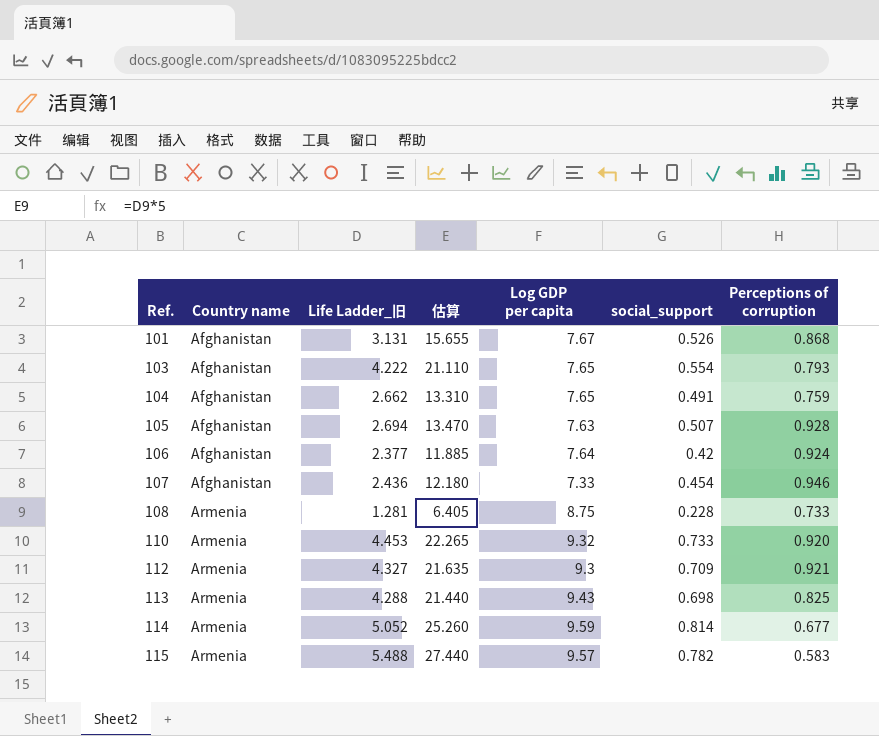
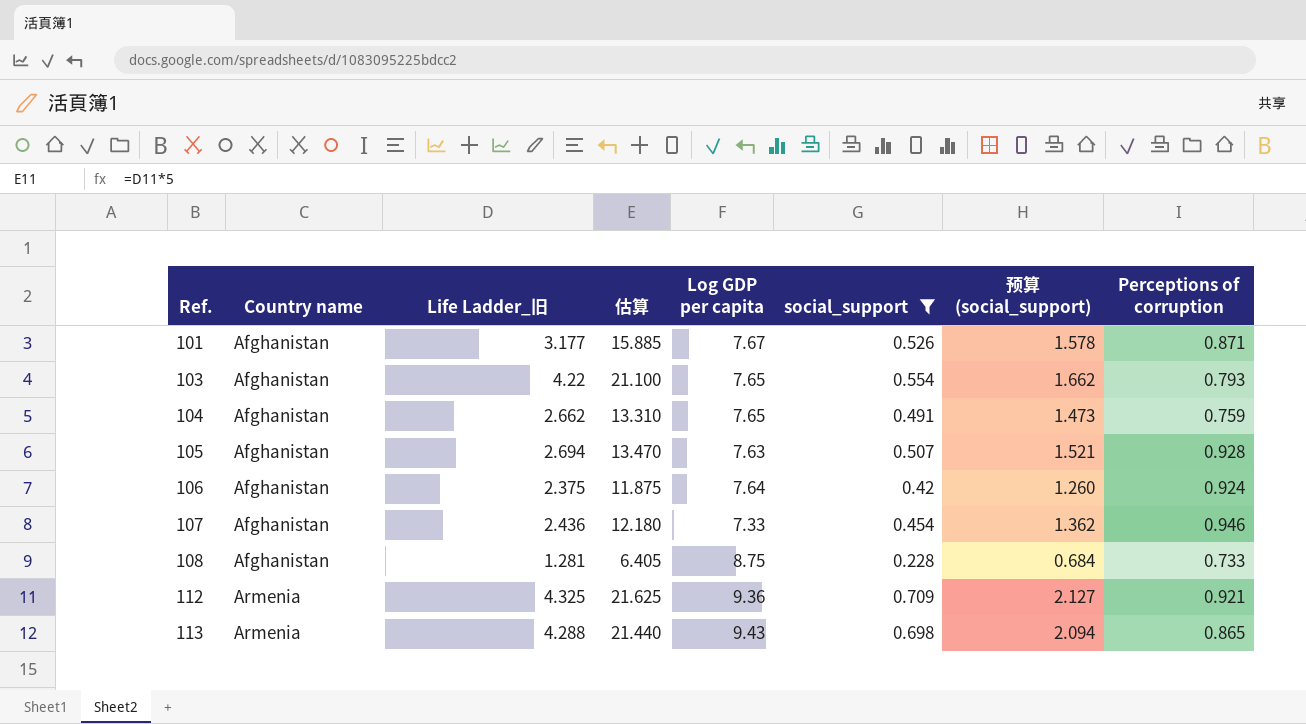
filter: none -> social_support <= 0.709
column 预算 (social_support) | formula: none -> [social_support] * 3
101 | Life Ladder_旧: 3.131 -> 3.177
101 | 估算: 15.655 -> 15.885
101 | Perceptions of corruption: 0.868 -> 0.871
103 | Life Ladder_旧: 4.222 -> 4.22
103 | 估算: 21.110 -> 21.100
106 | Life Ladder_旧: 2.377 -> 2.375
106 | 估算: 11.885 -> 11.875
108 | Country name: Armenia -> Afghanistan
112 | Life Ladder_旧: 4.327 -> 4.325
112 | 估算: 21.635 -> 21.625
112 | Log GDP per capita: 9.3 -> 9.36
113 | Perceptions of corruption: 0.825 -> 0.865

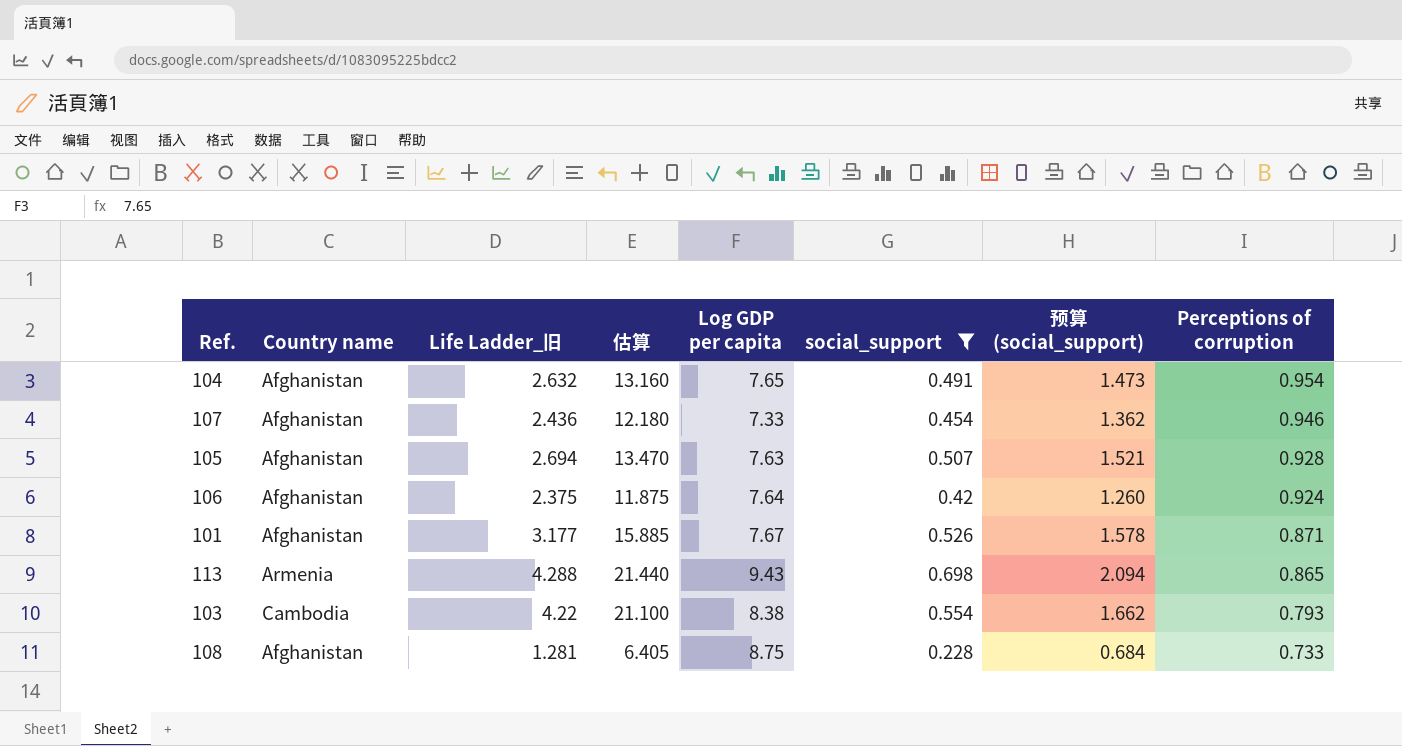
row order: Ref. ascending -> Perceptions of corruption descending
row 112: Armenia | 4.325 | 21.625 | 9.36 | 0.709 | 2.127 | 0.921 -> none
104 | Life Ladder_旧: 2.662 -> 2.632
104 | 估算: 13.310 -> 13.160
104 | Perceptions of corruption: 0.759 -> 0.954
103 | Country name: Afghanistan -> Cambodia
103 | Log GDP per capita: 7.65 -> 8.38

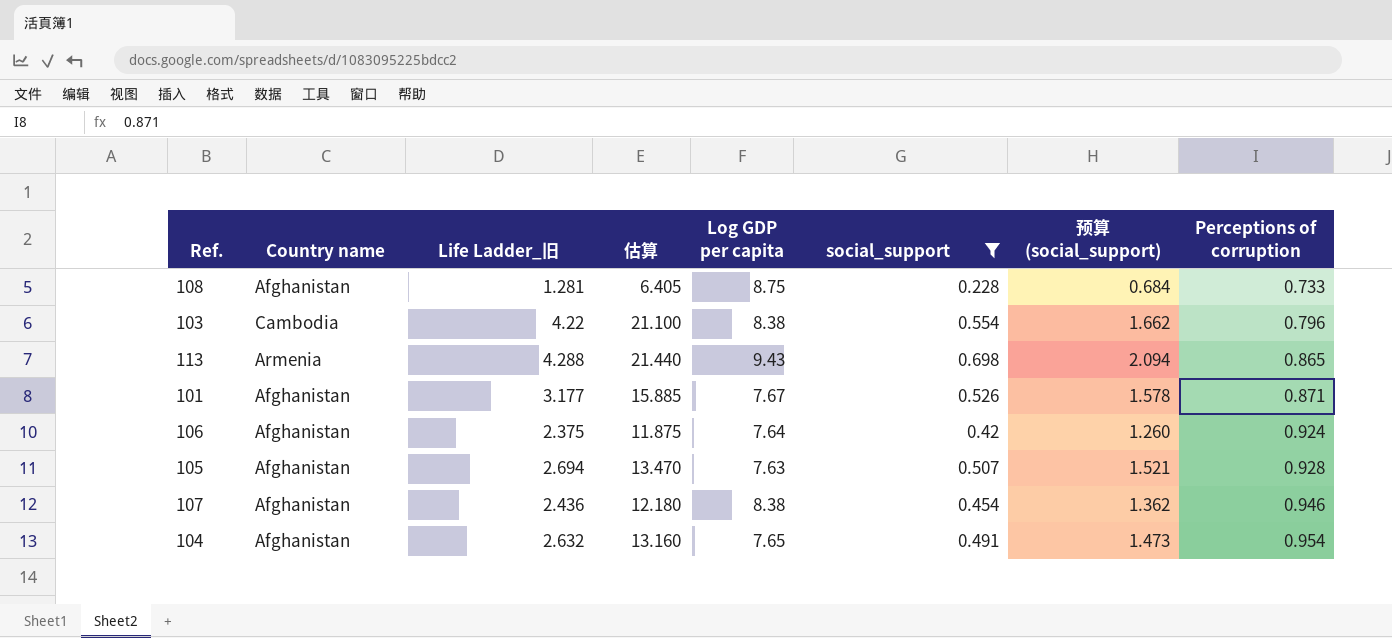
row order: Perceptions of corruption descending -> Perceptions of corruption ascending
103 | Perceptions of corruption: 0.793 -> 0.796
107 | Log GDP per capita: 7.33 -> 8.38

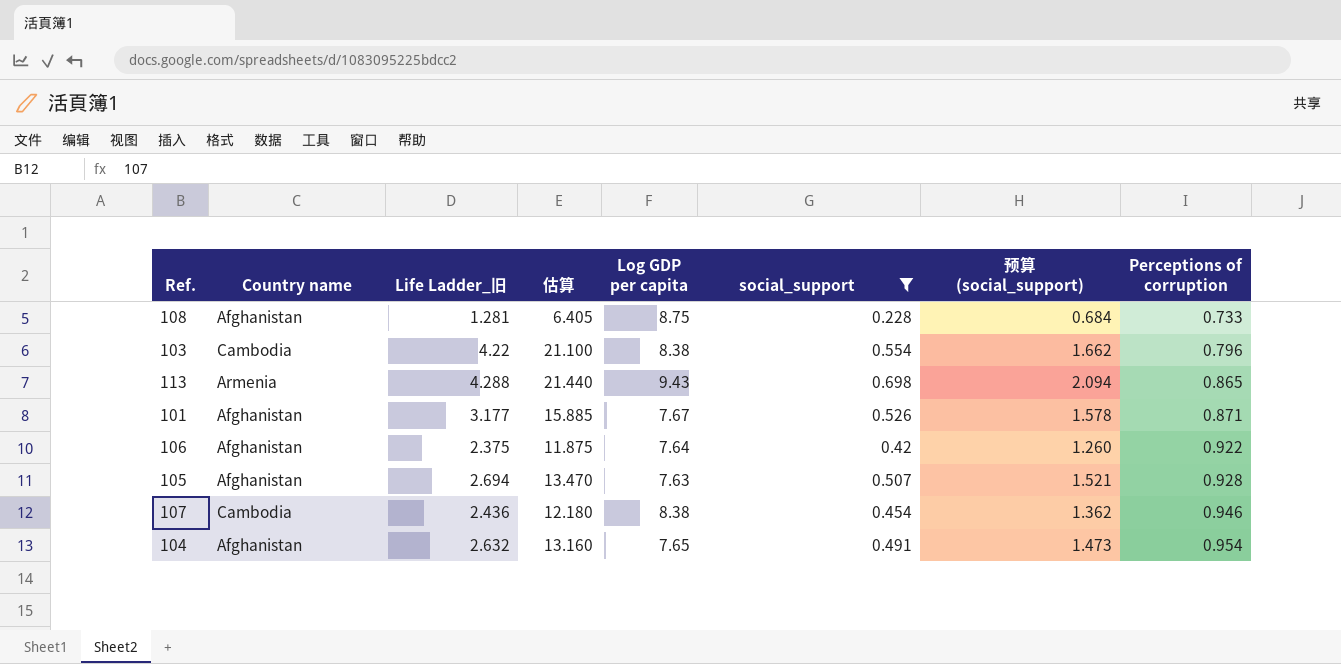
106 | Perceptions of corruption: 0.924 -> 0.922
107 | Country name: Afghanistan -> Cambodia

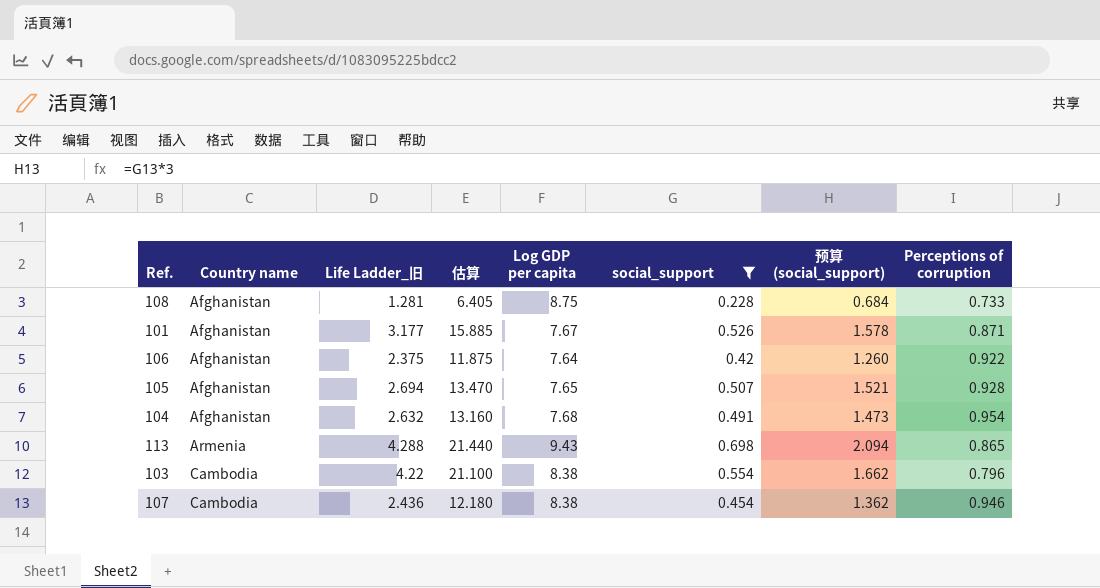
row order: Perceptions of corruption ascending -> Country name ascending
105 | Log GDP per capita: 7.63 -> 7.65
104 | Log GDP per capita: 7.65 -> 7.68

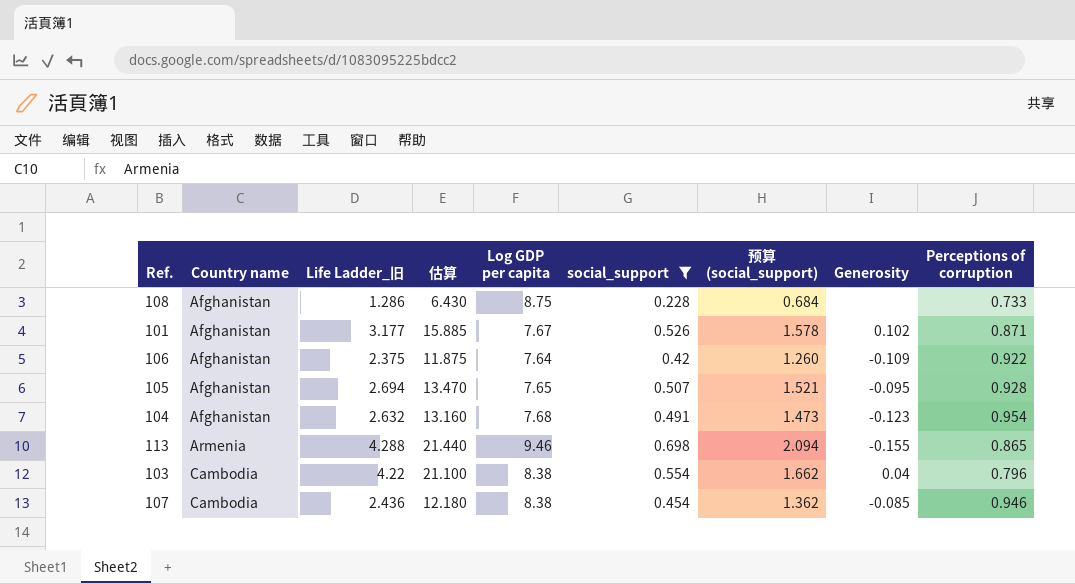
column Generosity | position: none -> 8
108 | Life Ladder_旧: 1.281 -> 1.286
108 | 估算: 6.405 -> 6.430
113 | Log GDP per capita: 9.43 -> 9.46

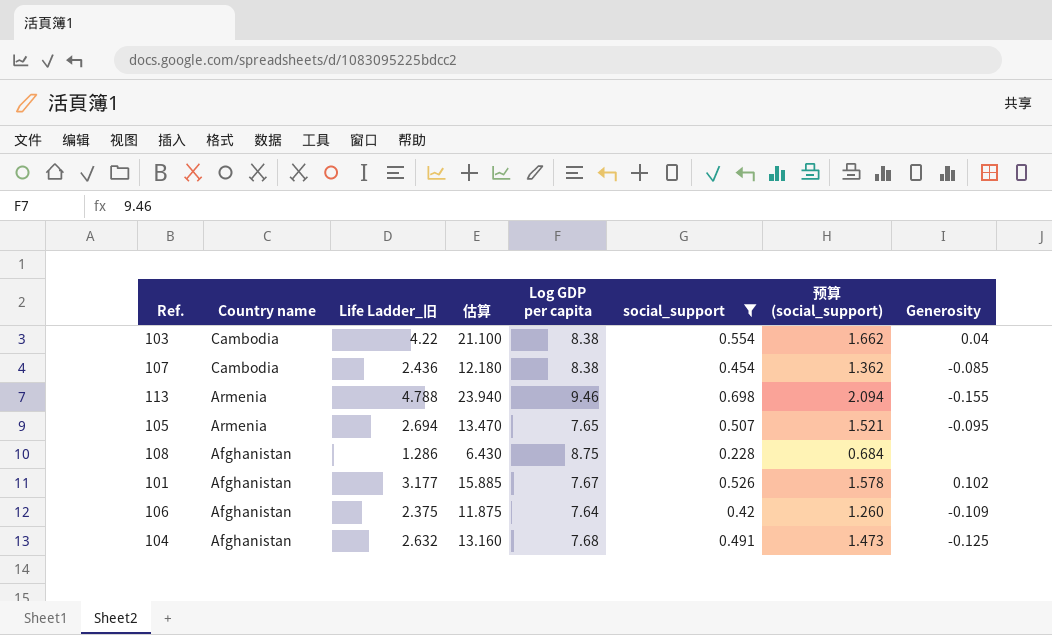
row order: Country name ascending -> Country name descending
column Perceptions of corruption | position: 9 -> none
113 | Life Ladder_旧: 4.288 -> 4.788
113 | 估算: 21.440 -> 23.940
105 | Country name: Afghanistan -> Armenia
104 | Generosity: -0.123 -> -0.125

